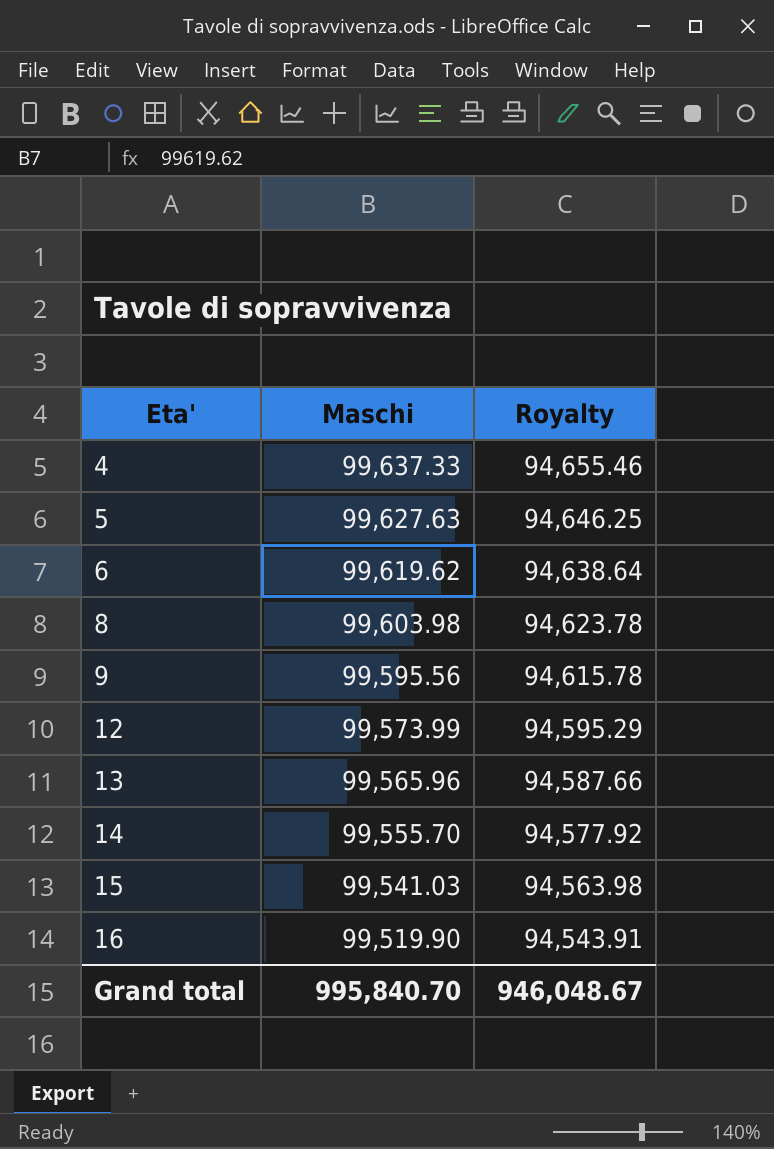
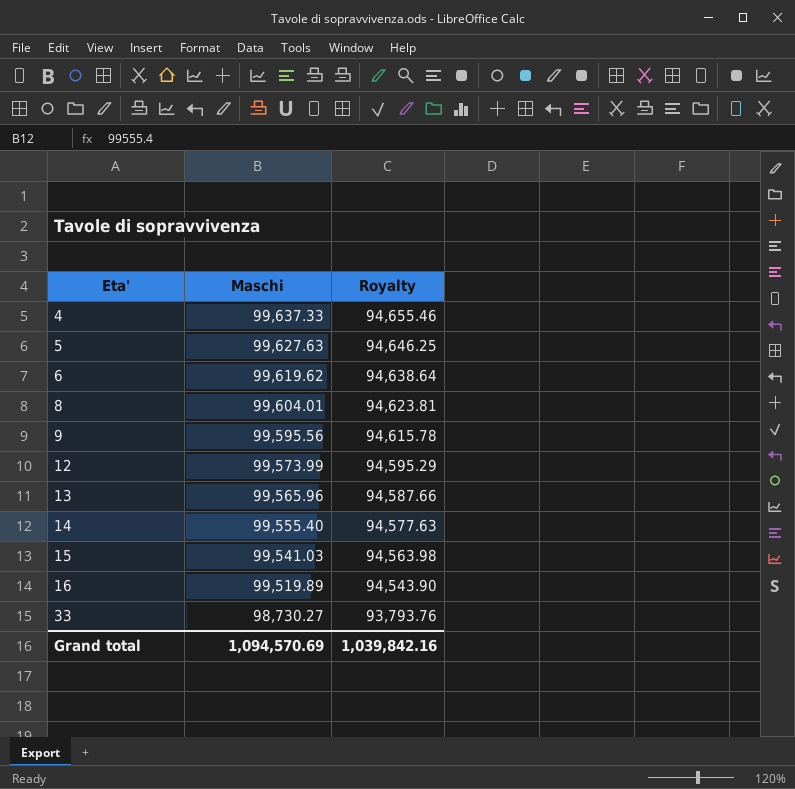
8 | Maschi: 99,603.98 -> 99,604.01
8 | Royalty: 94,623.78 -> 94,623.81
14 | Maschi: 99,555.70 -> 99,555.40
14 | Royalty: 94,577.92 -> 94,577.63
16 | Maschi: 99,519.90 -> 99,519.89
16 | Royalty: 94,543.91 -> 94,543.90
row 33: none -> 98,730.27 | 93,793.76
Grand total | Maschi: 995,840.70 -> 1,094,570.69
Grand total | Royalty: 946,048.67 -> 1,039,842.16

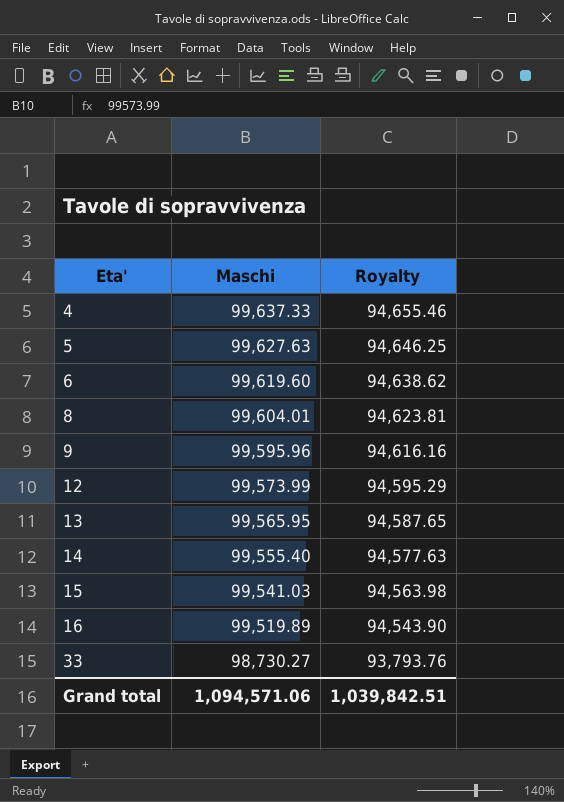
6 | Maschi: 99,619.62 -> 99,619.60
6 | Royalty: 94,638.64 -> 94,638.62
9 | Maschi: 99,595.56 -> 99,595.96
9 | Royalty: 94,615.78 -> 94,616.16
13 | Maschi: 99,565.96 -> 99,565.95
13 | Royalty: 94,587.66 -> 94,587.65
Grand total | Maschi: 1,094,570.69 -> 1,094,571.06
Grand total | Royalty: 1,039,842.16 -> 1,039,842.51

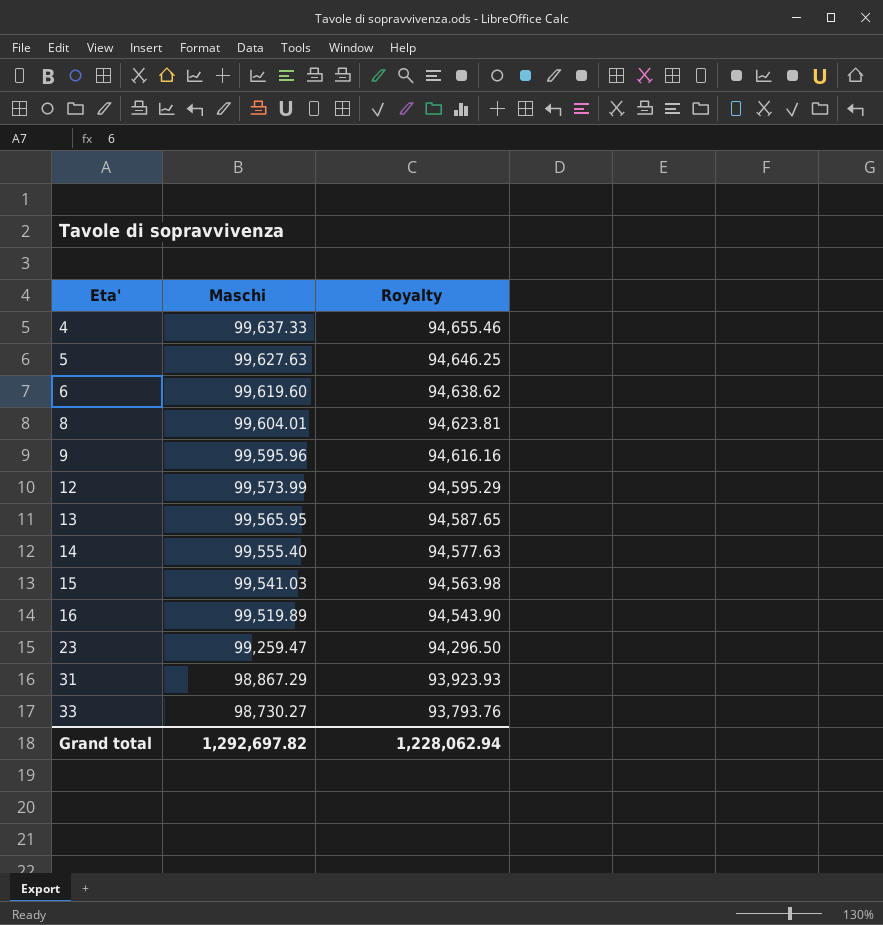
row 23: none -> 99,259.47 | 94,296.50
row 31: none -> 98,867.29 | 93,923.93
Grand total | Maschi: 1,094,571.06 -> 1,292,697.82
Grand total | Royalty: 1,039,842.51 -> 1,228,062.94

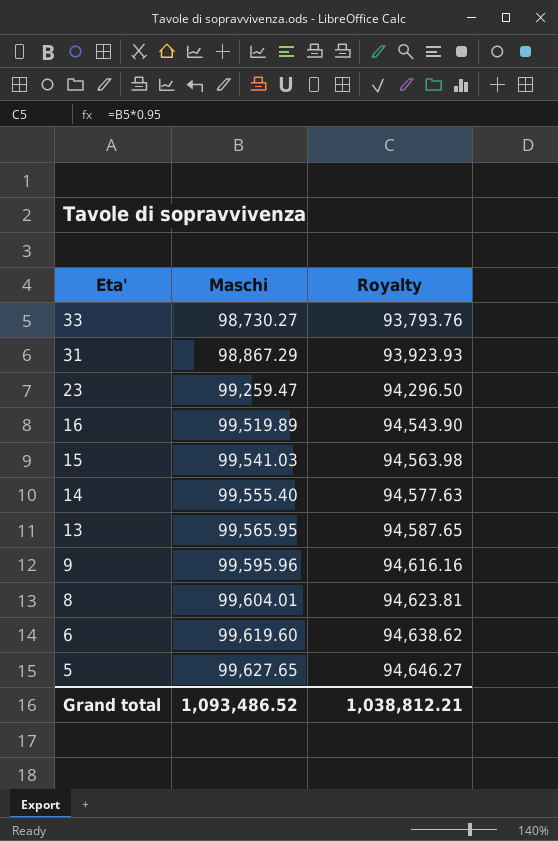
row order: Eta' ascending -> Eta' descending
row 4: 99,637.33 | 94,655.46 -> none
row 12: 99,573.99 | 94,595.29 -> none
5 | Maschi: 99,627.63 -> 99,627.65
5 | Royalty: 94,646.25 -> 94,646.27
Grand total | Maschi: 1,292,697.82 -> 1,093,486.52
Grand total | Royalty: 1,228,062.94 -> 1,038,812.21

